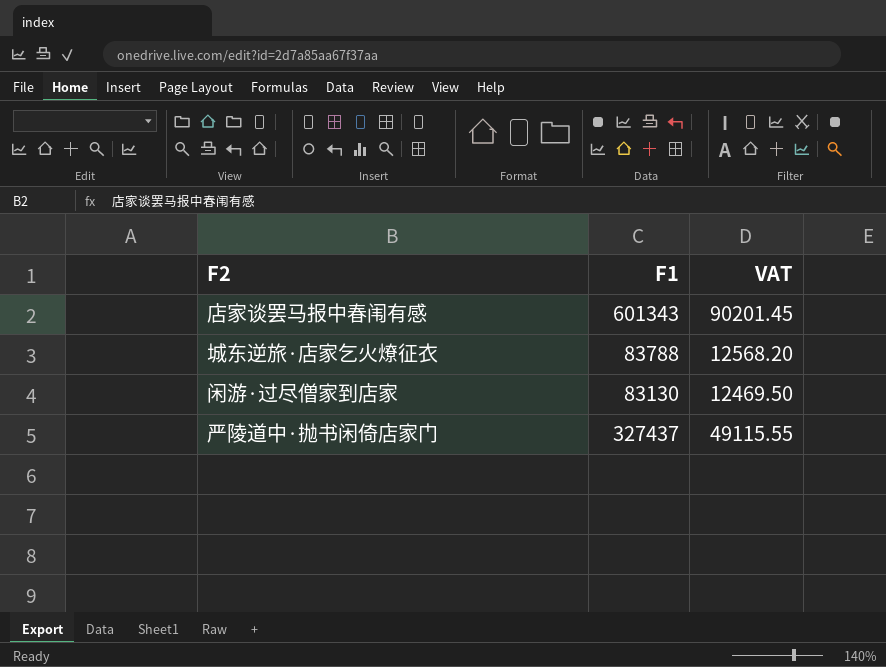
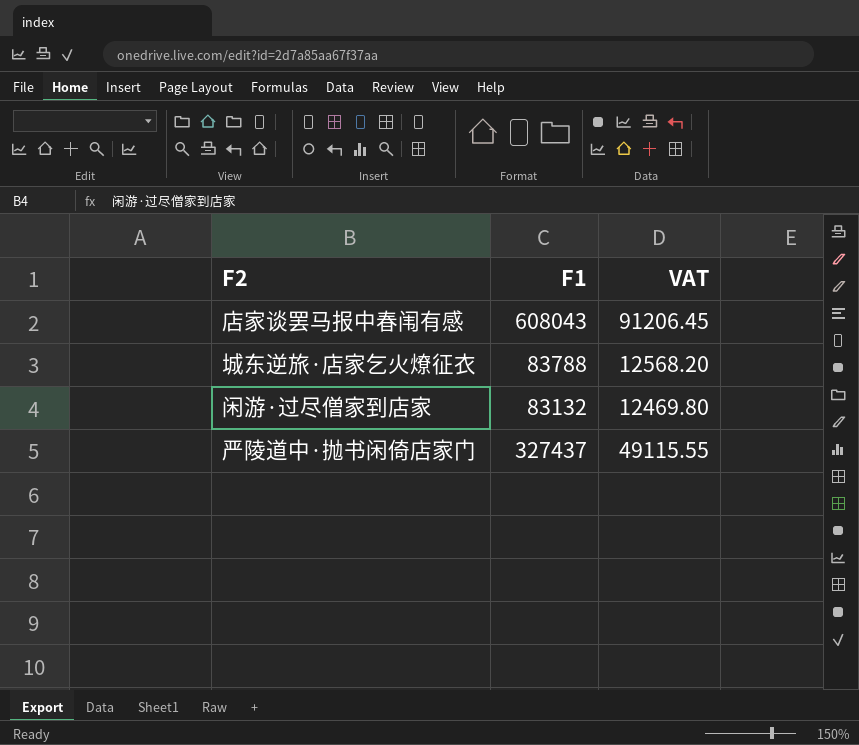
店家谈罢马报中春闱有感 | F1: 601343 -> 608043
店家谈罢马报中春闱有感 | VAT: 90201.45 -> 91206.45
闲游·过尽僧家到店家 | F1: 83130 -> 83132
闲游·过尽僧家到店家 | VAT: 12469.50 -> 12469.80

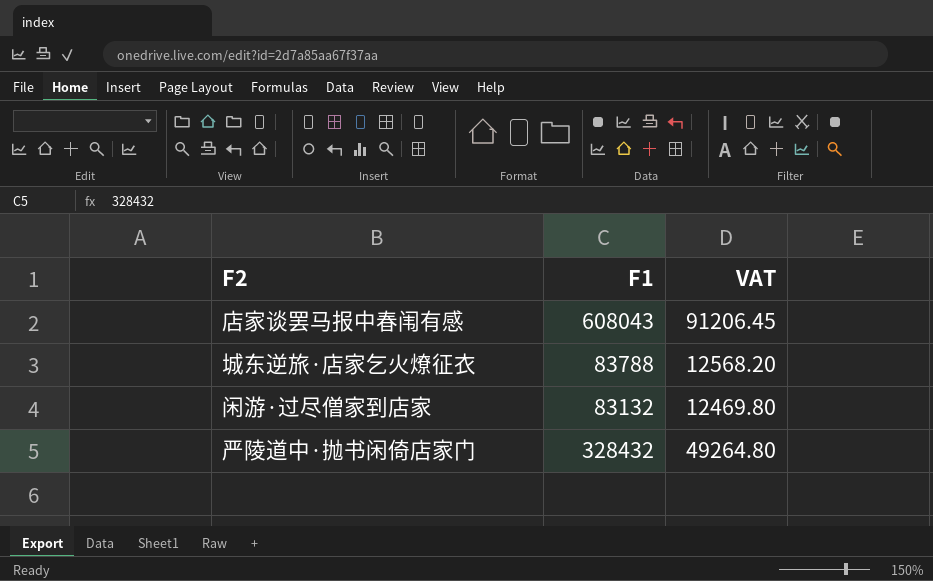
严陵道中·抛书闲倚店家门 | F1: 327437 -> 328432
严陵道中·抛书闲倚店家门 | VAT: 49115.55 -> 49264.80

